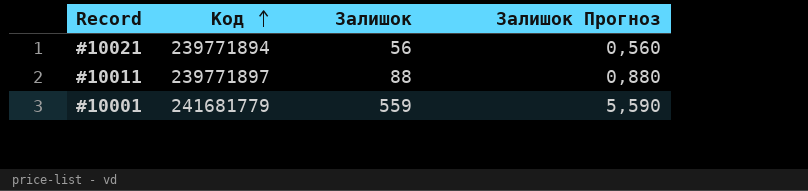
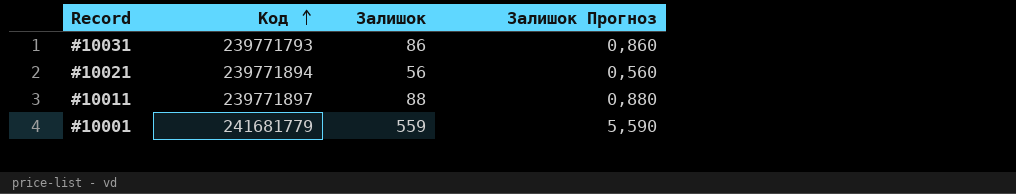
row #10031: none -> 239771793 | 86 | 0,860

